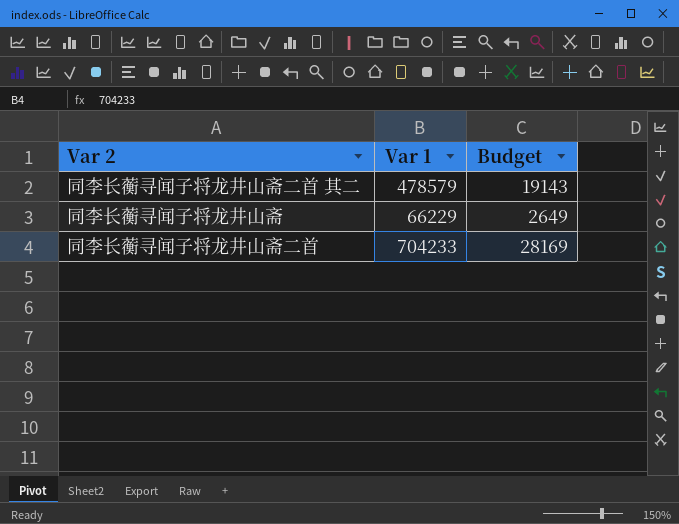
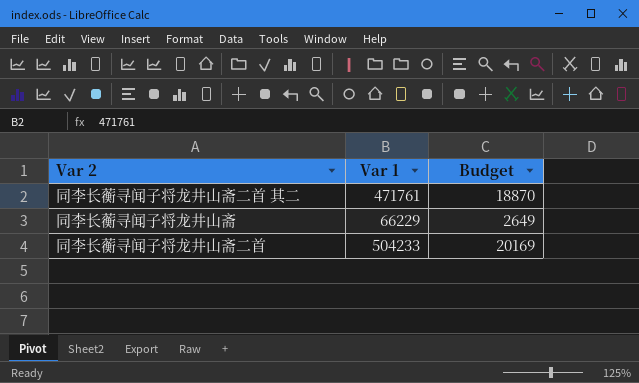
同李长蘅寻闻子将龙井山斋二首 其二 | Var 1: 478579 -> 471761
同李长蘅寻闻子将龙井山斋二首 其二 | Budget: 19143 -> 18870
同李长蘅寻闻子将龙井山斋二首 | Var 1: 704233 -> 504233
同李长蘅寻闻子将龙井山斋二首 | Budget: 28169 -> 20169

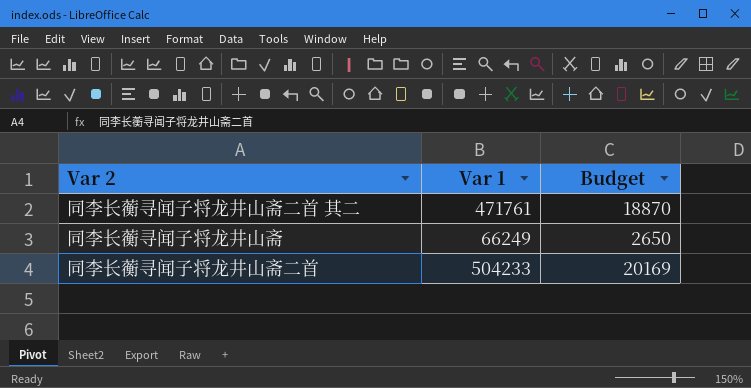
同李长蘅寻闻子将龙井山斋 | Var 1: 66229 -> 66249
同李长蘅寻闻子将龙井山斋 | Budget: 2649 -> 2650

